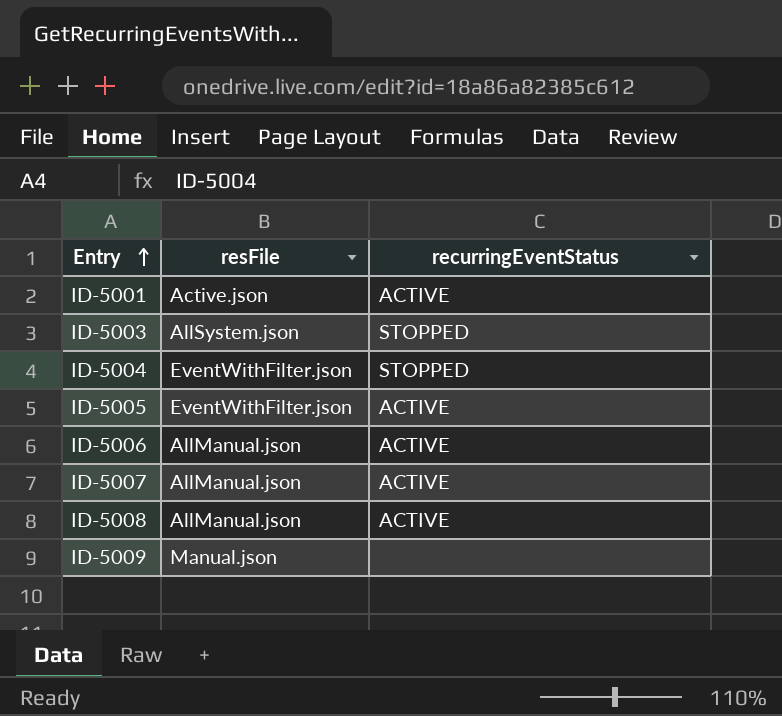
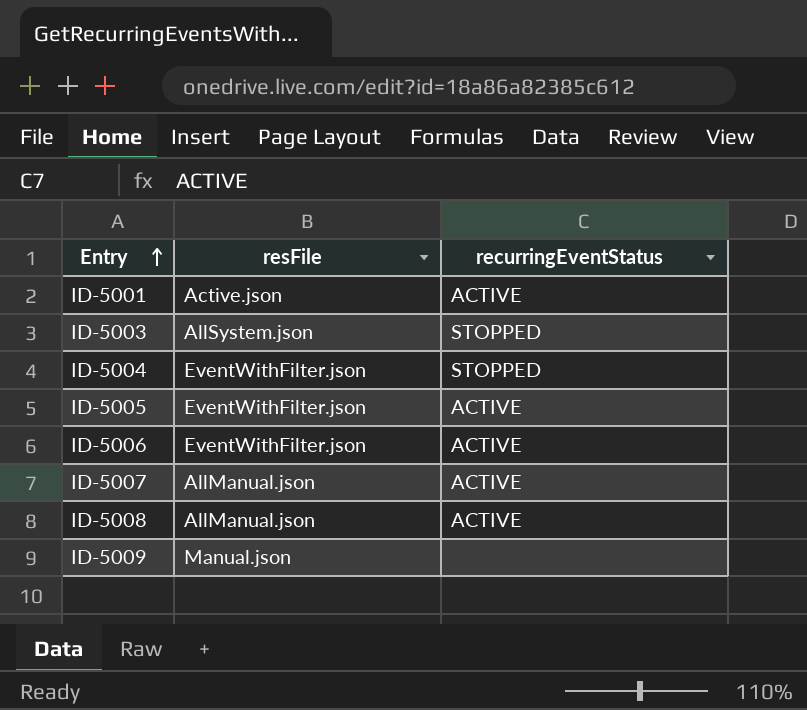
ID-5006 | resFile: AllManual.json -> EventWithFilter.json

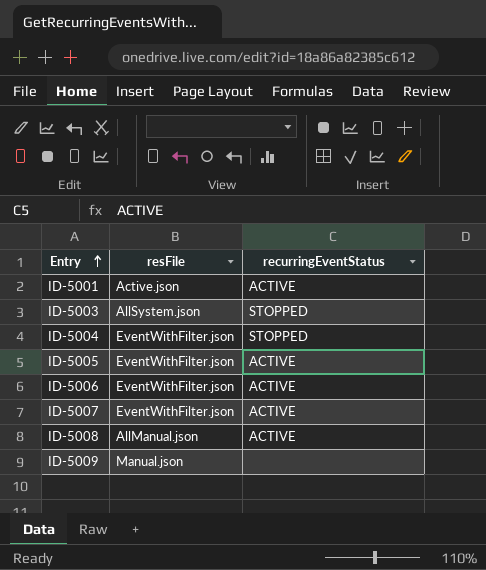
ID-5007 | resFile: AllManual.json -> EventWithFilter.json

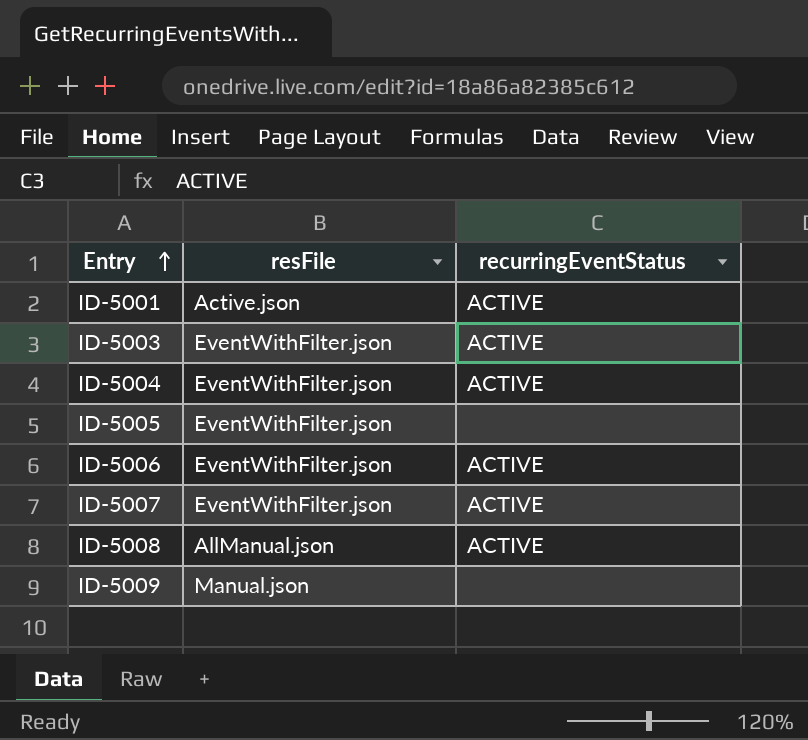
ID-5003 | resFile: AllSystem.json -> EventWithFilter.json
ID-5003 | recurringEventStatus: STOPPED -> ACTIVE
ID-5004 | recurringEventStatus: STOPPED -> ACTIVE
ID-5005 | recurringEventStatus: ACTIVE -> none

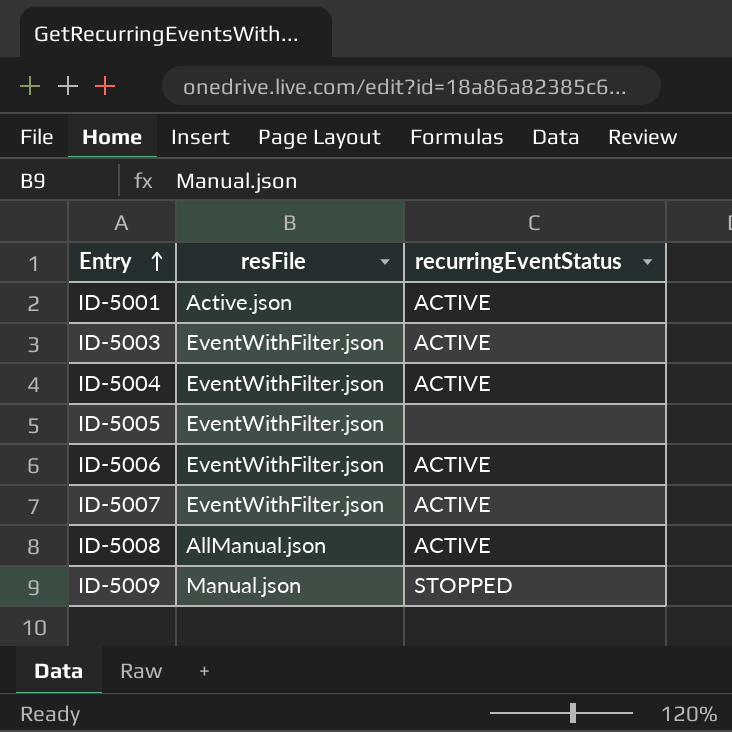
ID-5009 | recurringEventStatus: none -> STOPPED

